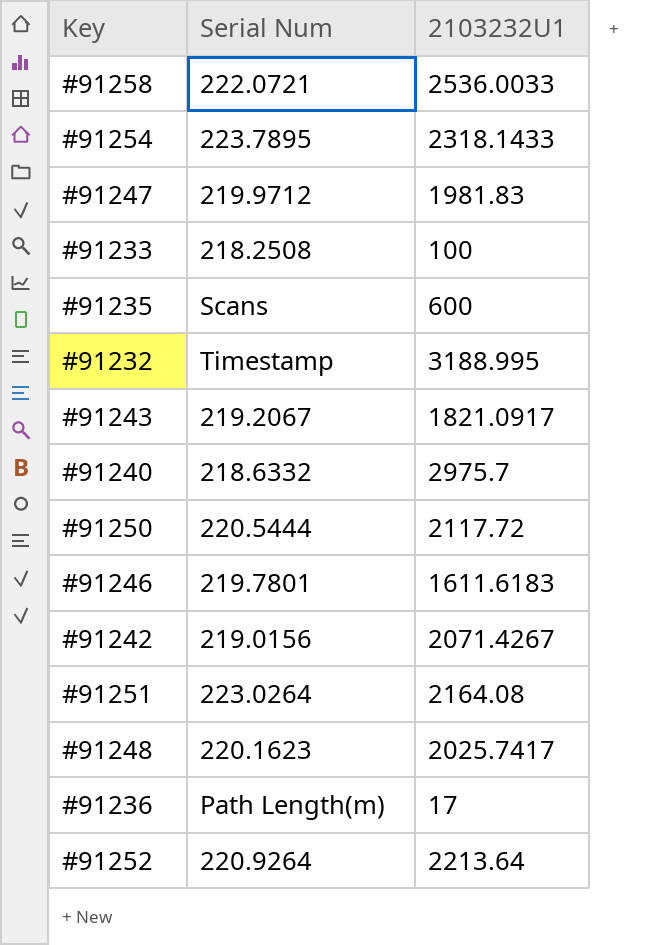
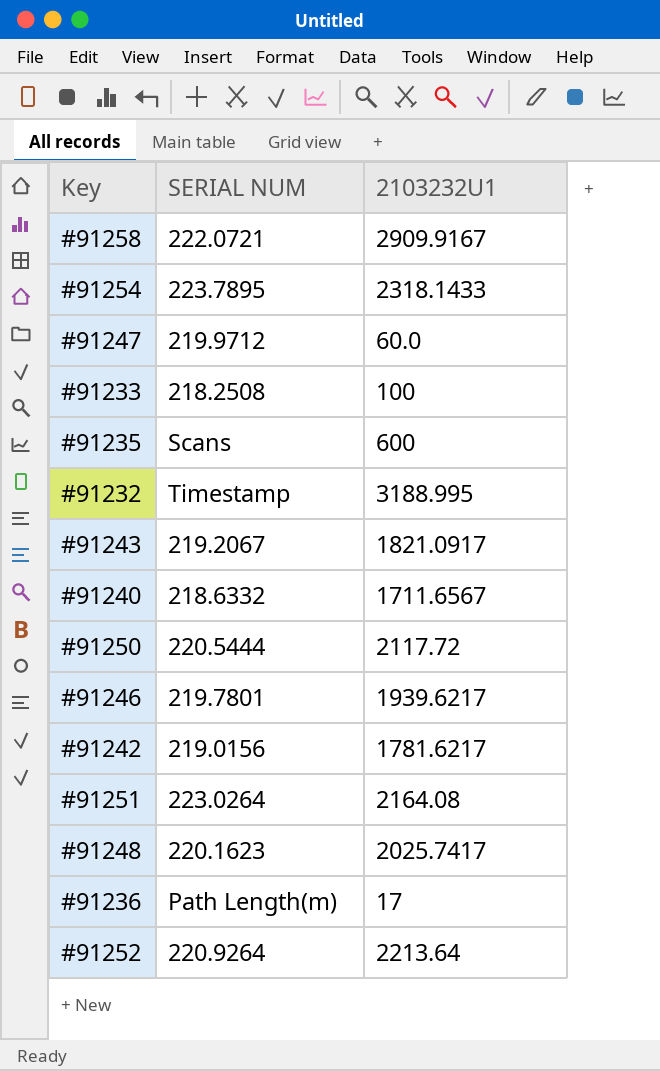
column name: Serial Num -> SERIAL NUM
#91258 | 2103232U1: 2536.0033 -> 2909.9167
#91247 | 2103232U1: 1981.83 -> 60.0
#91240 | 2103232U1: 2975.7 -> 1711.6567
#91246 | 2103232U1: 1611.6183 -> 1939.6217
#91242 | 2103232U1: 2071.4267 -> 1781.6217

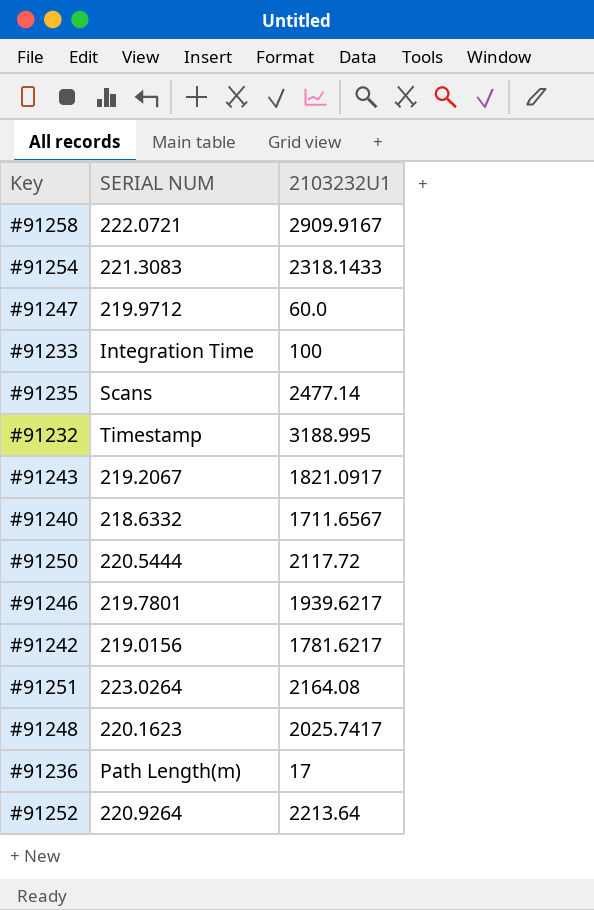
#91254 | SERIAL NUM: 223.7895 -> 221.3083
#91233 | SERIAL NUM: 218.2508 -> Integration Time
#91235 | 2103232U1: 600 -> 2477.14

